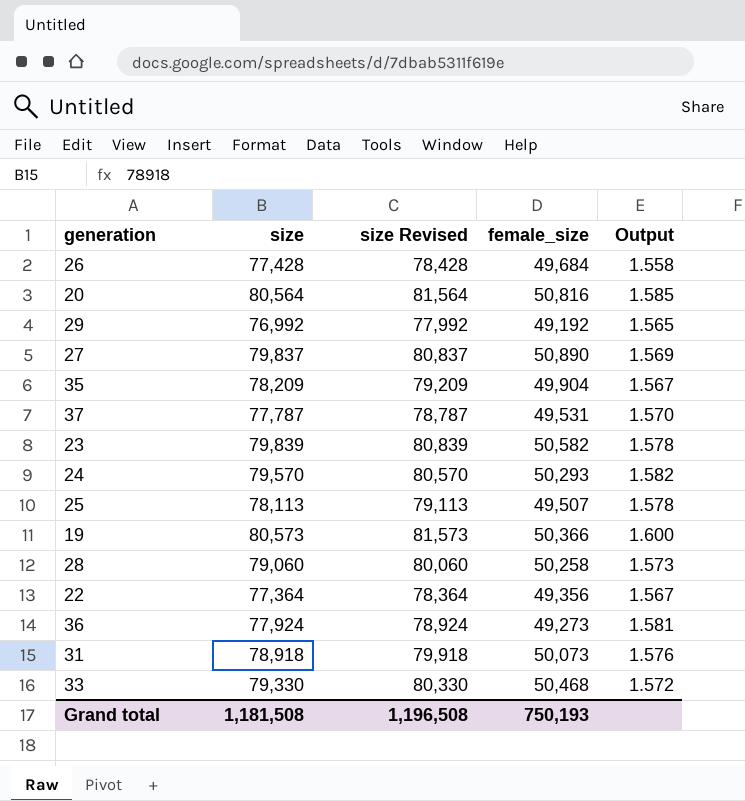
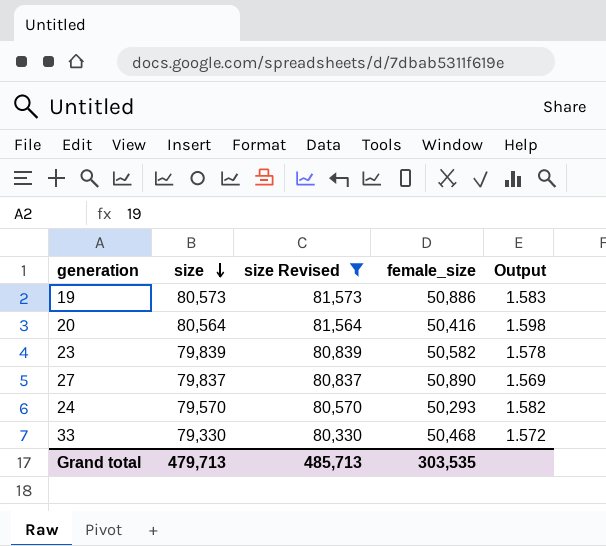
filter: none -> size Revised >= 80,330
row order: none -> size descending
19 | female_size: 50,366 -> 50,886
19 | Output: 1.600 -> 1.583
20 | female_size: 50,816 -> 50,416
20 | Output: 1.585 -> 1.598
Grand total | size: 1,181,508 -> 479,713
Grand total | size Revised: 1,196,508 -> 485,713
Grand total | female_size: 750,193 -> 303,535

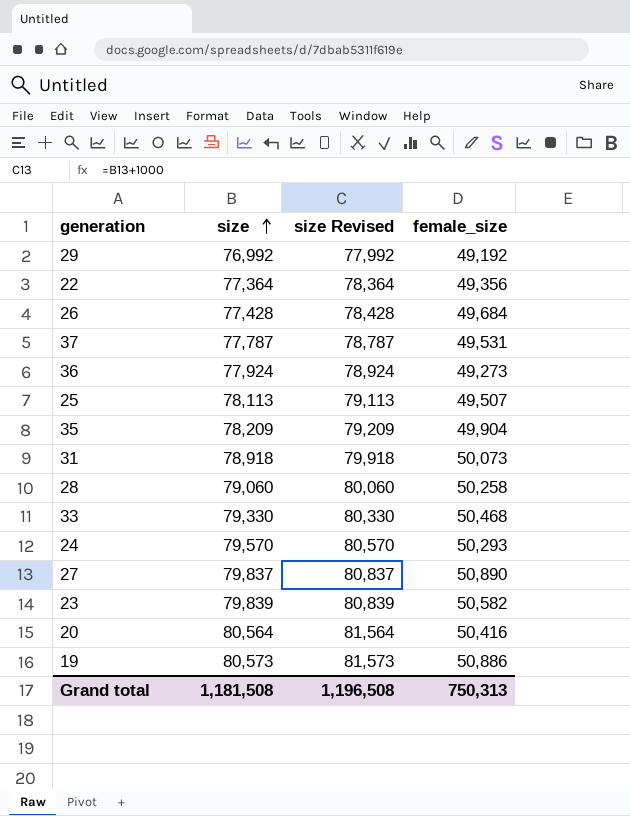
filter: size Revised >= 80,330 -> none
row order: size descending -> size ascending
column Output | formula: [size] / [female_size] -> none
Grand total | size: 479,713 -> 1,181,508
Grand total | size Revised: 485,713 -> 1,196,508
Grand total | female_size: 303,535 -> 750,313

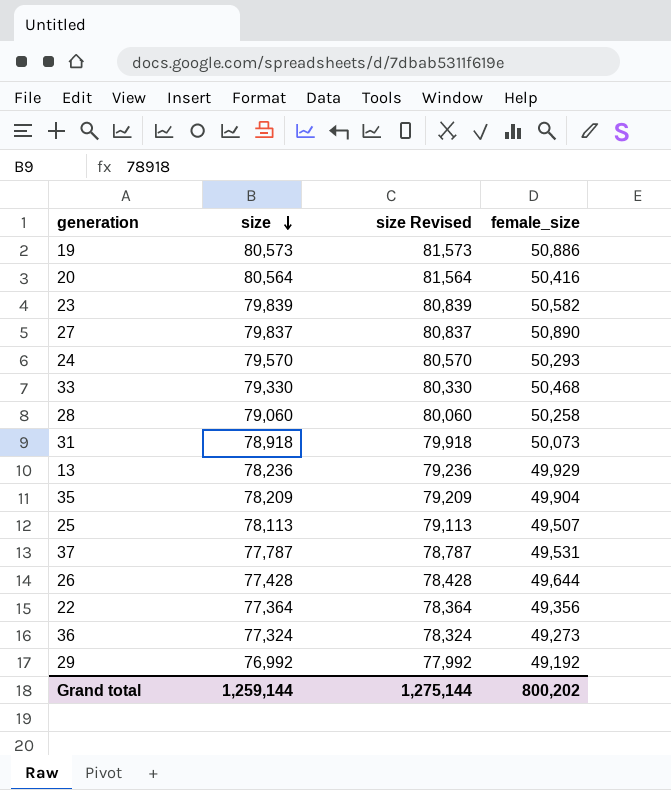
row order: size ascending -> size descending
row 13: none -> 78,236 | 79,236 | 49,929
26 | female_size: 49,684 -> 49,644
36 | size: 77,924 -> 77,324
36 | size Revised: 78,924 -> 78,324
Grand total | size: 1,181,508 -> 1,259,144
Grand total | size Revised: 1,196,508 -> 1,275,144
Grand total | female_size: 750,313 -> 800,202

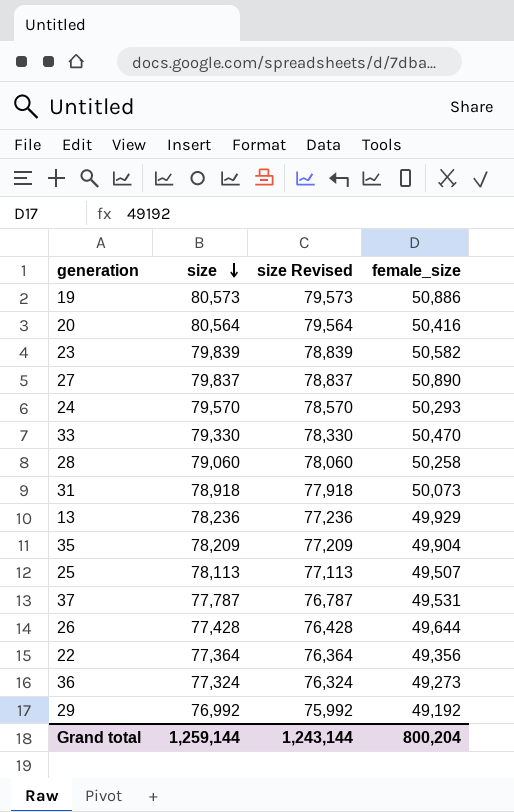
column size Revised | formula: [size] + 1000 -> [size] - 1000
33 | female_size: 50,468 -> 50,470
Grand total | size Revised: 1,275,144 -> 1,243,144
Grand total | female_size: 800,202 -> 800,204

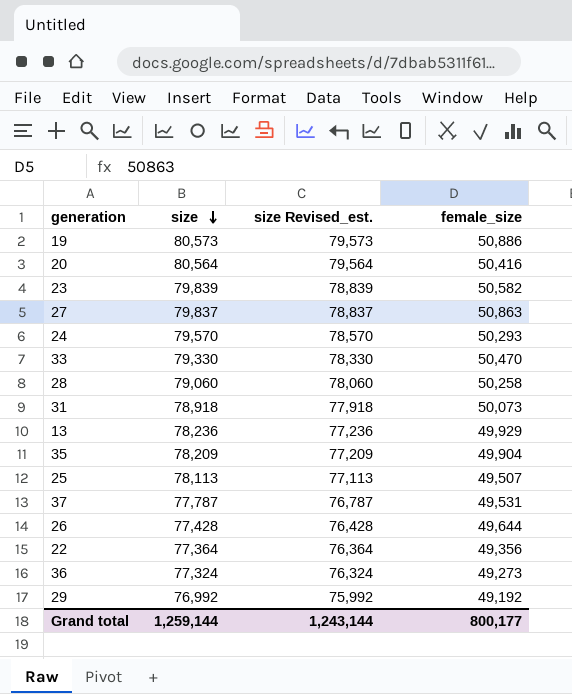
column name: size Revised -> size Revised_est.
27 | female_size: 50,890 -> 50,863
Grand total | female_size: 800,204 -> 800,177

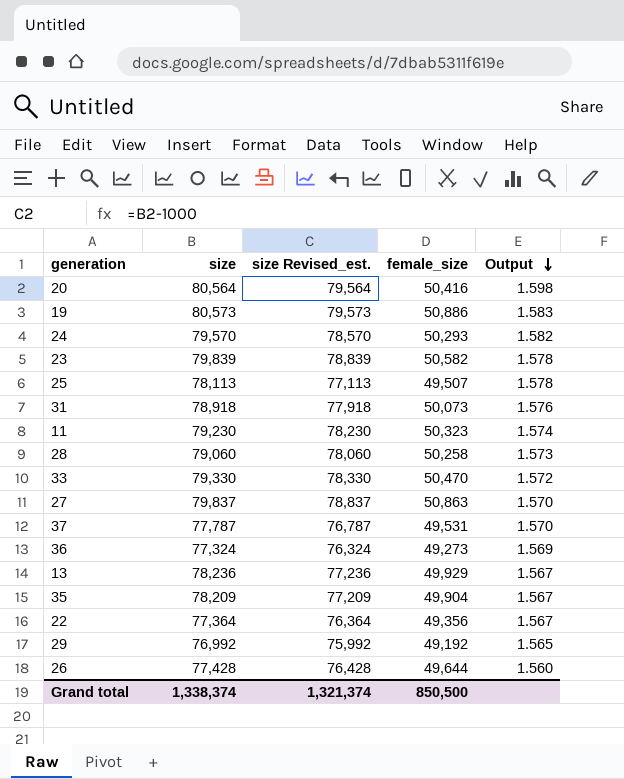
row order: size descending -> Output descending
column Output | formula: none -> [size] / [female_size]
row 11: none -> 79,230 | 78,230 | 50,323 | 1.574
Grand total | size: 1,259,144 -> 1,338,374
Grand total | size Revised_est.: 1,243,144 -> 1,321,374
Grand total | female_size: 800,177 -> 850,500

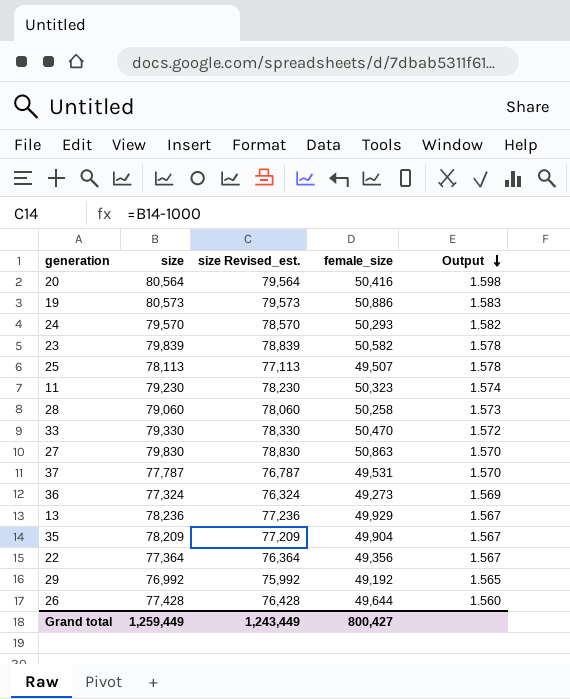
row 31: 78,918 | 77,918 | 50,073 | 1.576 -> none
27 | size: 79,837 -> 79,830
27 | size Revised_est.: 78,837 -> 78,830
Grand total | size: 1,338,374 -> 1,259,449
Grand total | size Revised_est.: 1,321,374 -> 1,243,449
Grand total | female_size: 850,500 -> 800,427

